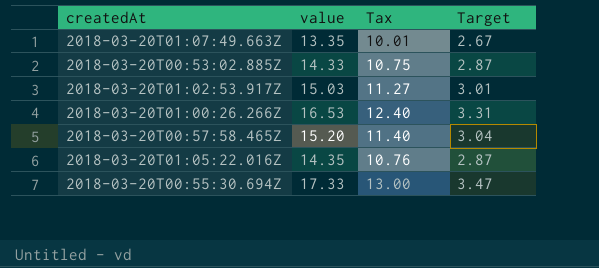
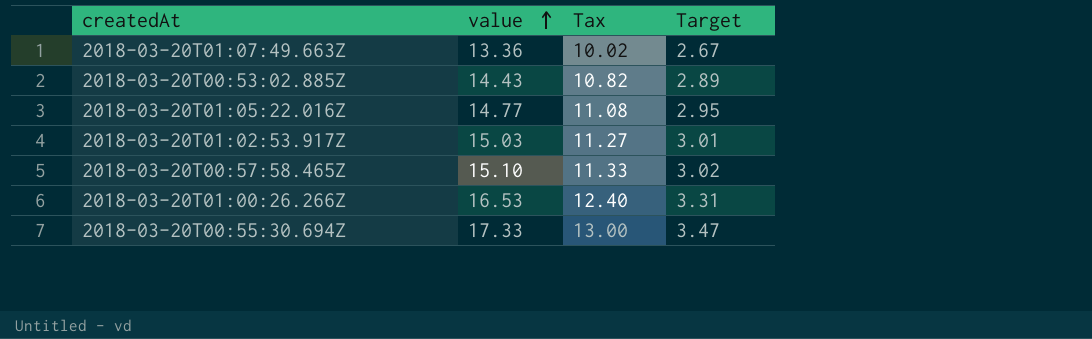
row order: none -> value ascending
2018-03-20T01:07:49.663Z | value: 13.35 -> 13.36
2018-03-20T01:07:49.663Z | Tax: 10.01 -> 10.02
2018-03-20T00:53:02.885Z | value: 14.33 -> 14.43
2018-03-20T00:53:02.885Z | Tax: 10.75 -> 10.82
2018-03-20T00:53:02.885Z | Target: 2.87 -> 2.89
2018-03-20T01:05:22.016Z | value: 14.35 -> 14.77
2018-03-20T01:05:22.016Z | Tax: 10.76 -> 11.08
2018-03-20T01:05:22.016Z | Target: 2.87 -> 2.95
2018-03-20T00:57:58.465Z | value: 15.20 -> 15.10
2018-03-20T00:57:58.465Z | Tax: 11.40 -> 11.33
2018-03-20T00:57:58.465Z | Target: 3.04 -> 3.02

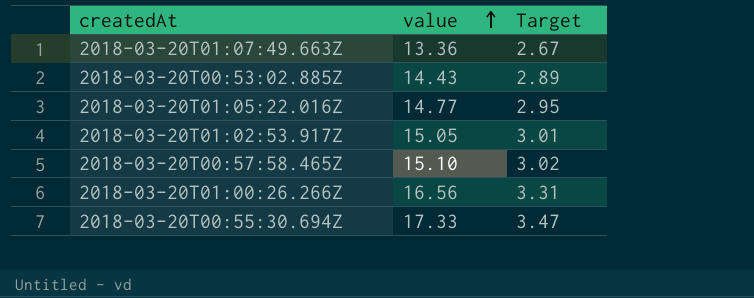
column Tax | formula: [value] * 0.75 -> none
2018-03-20T01:02:53.917Z | value: 15.03 -> 15.05
2018-03-20T01:00:26.266Z | value: 16.53 -> 16.56

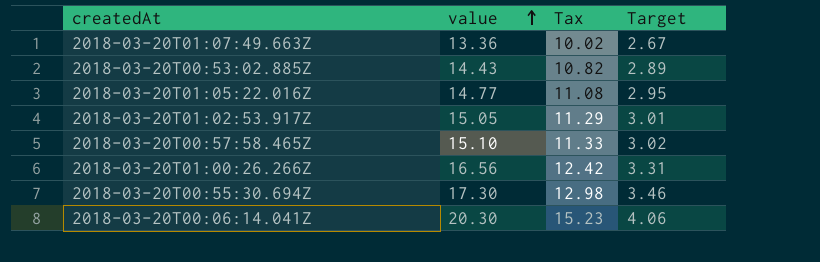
column Tax | formula: none -> [value] * 0.75
2018-03-20T00:55:30.694Z | value: 17.33 -> 17.30
2018-03-20T00:55:30.694Z | Target: 3.47 -> 3.46
row 2018-03-20T00:06:14.041Z: none -> 20.30 | 15.23 | 4.06

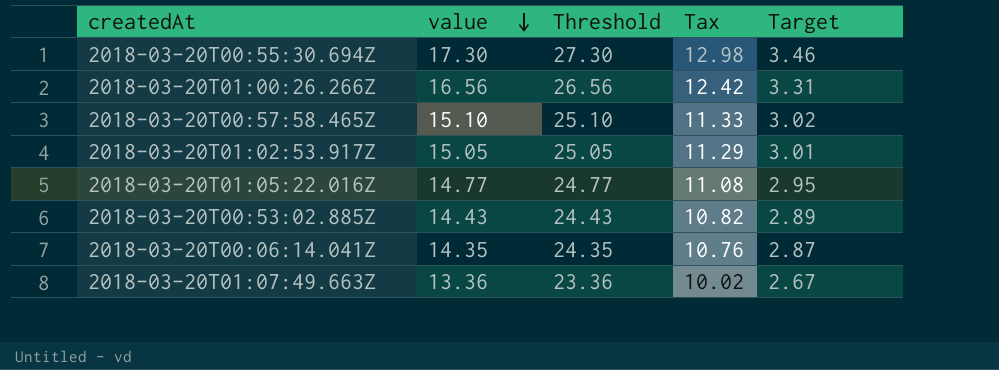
row order: value ascending -> value descending
column Threshold | formula: none -> [value] + 10
2018-03-20T00:06:14.041Z | value: 20.30 -> 14.35
2018-03-20T00:06:14.041Z | Tax: 15.23 -> 10.76
2018-03-20T00:06:14.041Z | Target: 4.06 -> 2.87

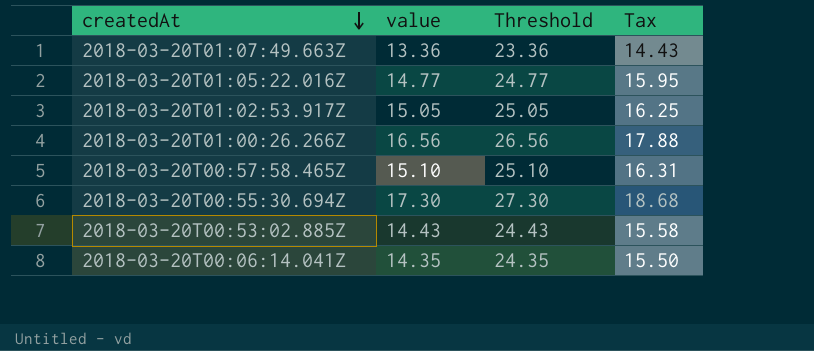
row order: value descending -> createdAt descending
column Target | formula: [value] * 0.2 -> none
column Tax | formula: [value] * 0.75 -> [value] * 1.08

